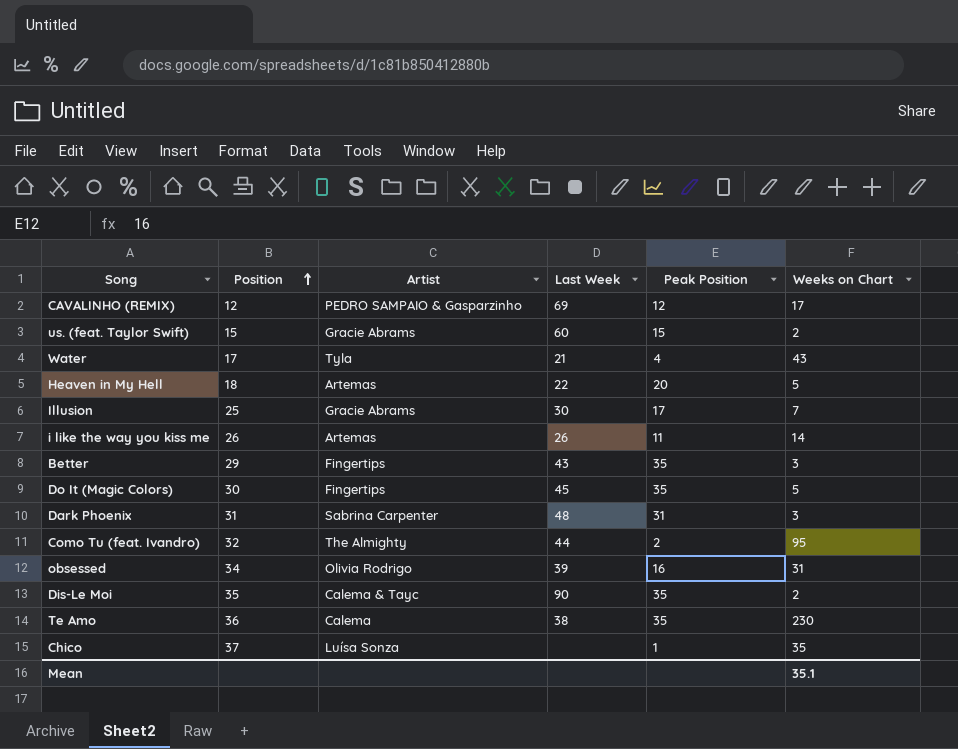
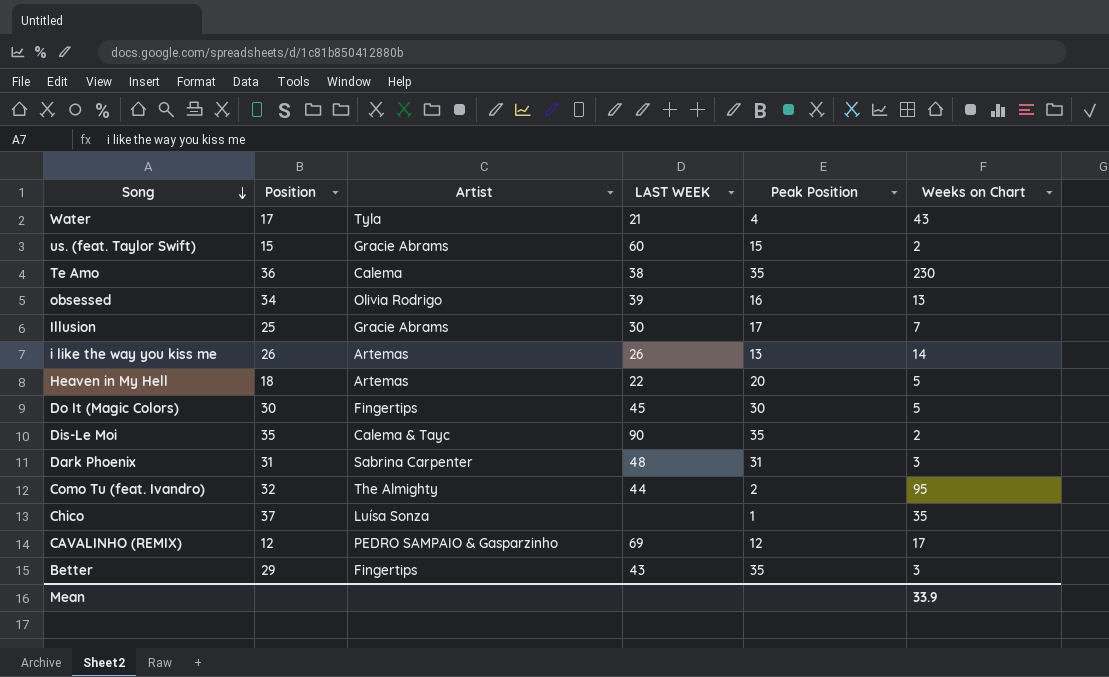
row order: Position ascending -> Song descending
column name: Last Week -> LAST WEEK
obsessed | Weeks on Chart: 31 -> 13
i like the way you kiss me | Peak Position: 11 -> 13
Do It (Magic Colors) | Peak Position: 35 -> 30
Mean | Weeks on Chart: 35.1 -> 33.9

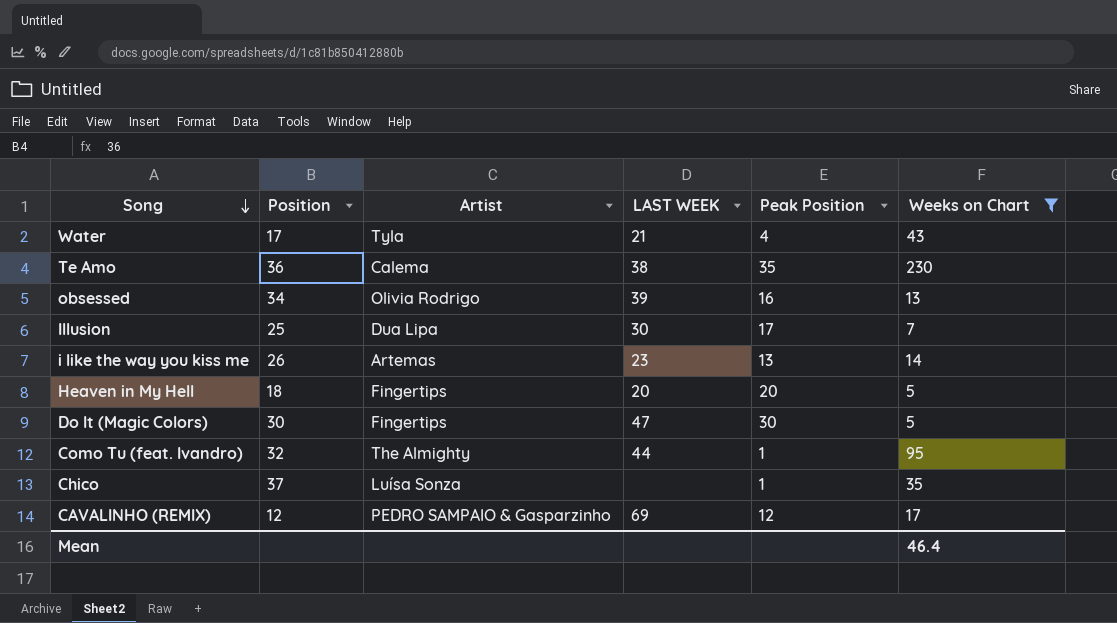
filter: none -> Weeks on Chart >= 5
Illusion | Artist: Gracie Abrams -> Dua Lipa
i like the way you kiss me | LAST WEEK: 26 -> 23
Heaven in My Hell | Artist: Artemas -> Fingertips
Heaven in My Hell | LAST WEEK: 22 -> 20
Do It (Magic Colors) | LAST WEEK: 45 -> 47
Como Tu (feat. Ivandro) | Peak Position: 2 -> 1
Mean | Weeks on Chart: 33.9 -> 46.4

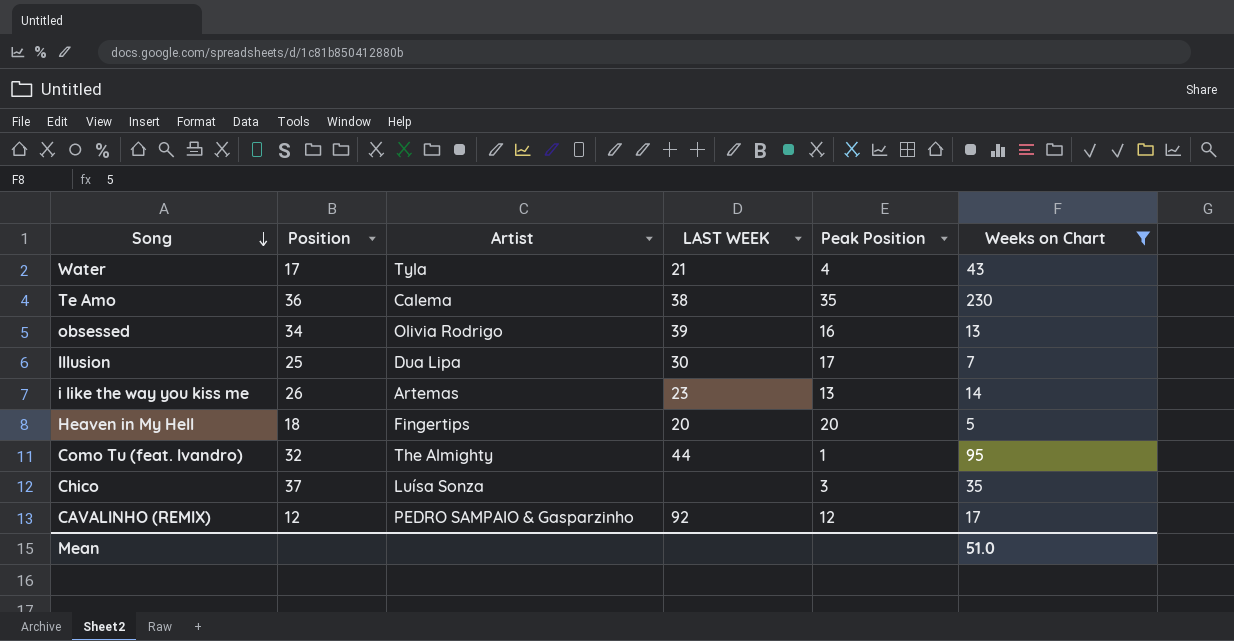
row Do It (Magic Colors): 30 | Fingertips | 47 | 30 | 5 -> none
Chico | Peak Position: 1 -> 3
CAVALINHO (REMIX) | LAST WEEK: 69 -> 92
Mean | Weeks on Chart: 46.4 -> 51.0

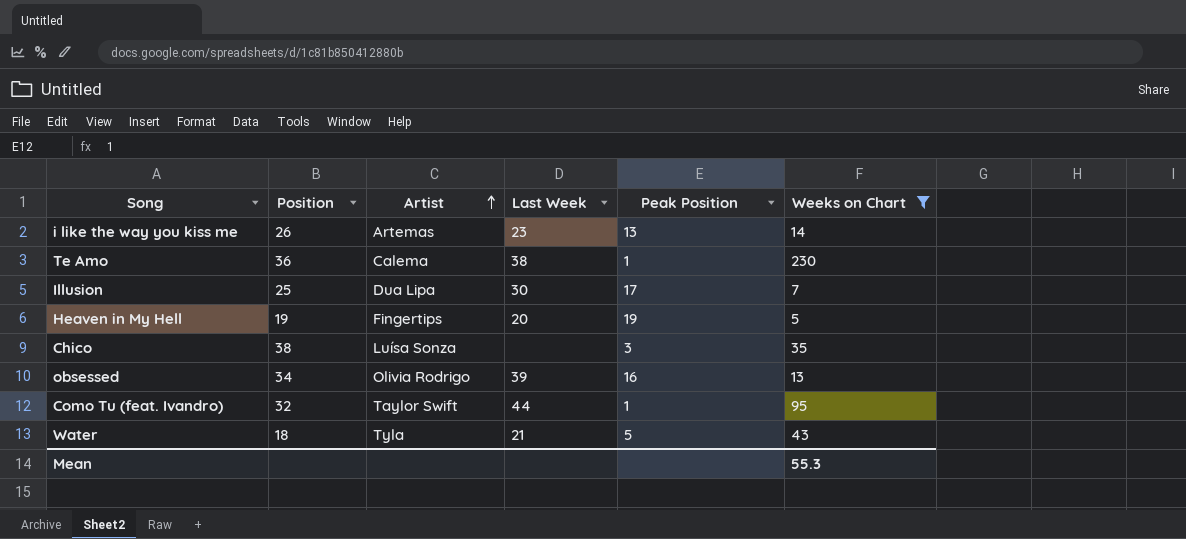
row order: Song descending -> Artist ascending
column name: LAST WEEK -> Last Week
row CAVALINHO (REMIX): 12 | PEDRO SAMPAIO & Gasparzinho | 92 | 12 | 17 -> none
Te Amo | Peak Position: 35 -> 1
Heaven in My Hell | Position: 18 -> 19
Heaven in My Hell | Peak Position: 20 -> 19
Chico | Position: 37 -> 38
Como Tu (feat. Ivandro) | Artist: The Almighty -> Taylor Swift
Water | Position: 17 -> 18
Water | Peak Position: 4 -> 5
Mean | Weeks on Chart: 51.0 -> 55.3

